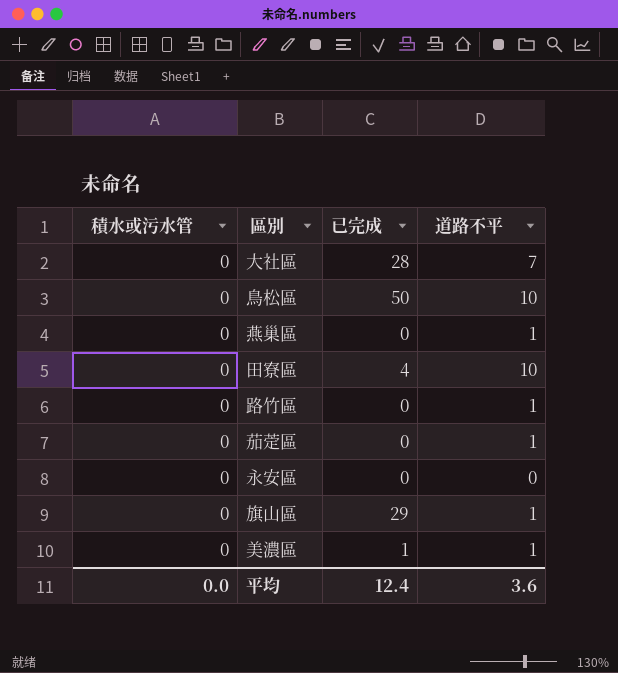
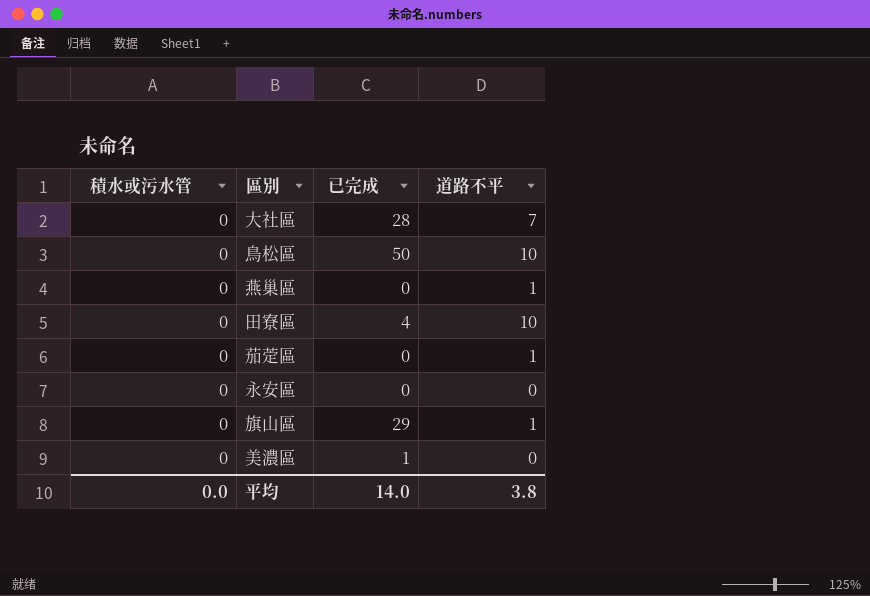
row 路竹區: 0 | 0 | 1 -> none
美濃區 | 道路不平: 1 -> 0
平均 | 已完成: 12.4 -> 14.0
平均 | 道路不平: 3.6 -> 3.8

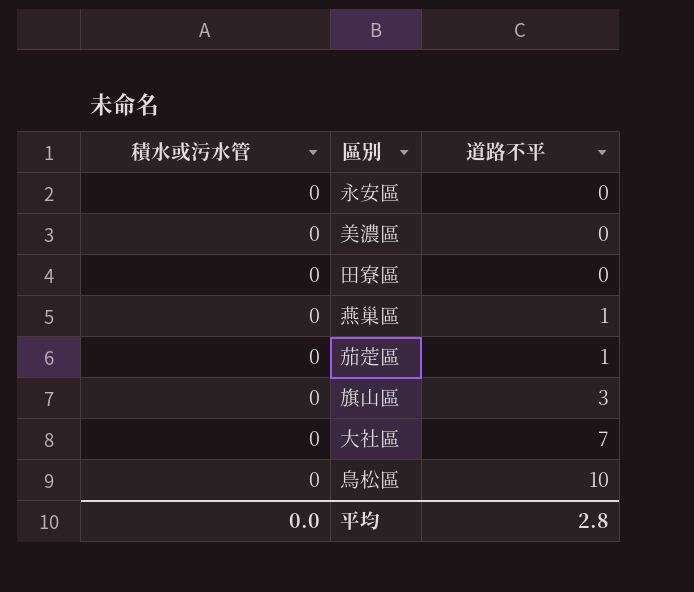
row order: none -> 道路不平 ascending
column 已完成 | position: 3 -> none
田寮區 | 道路不平: 10 -> 0
旗山區 | 道路不平: 1 -> 3
平均 | 道路不平: 3.8 -> 2.8

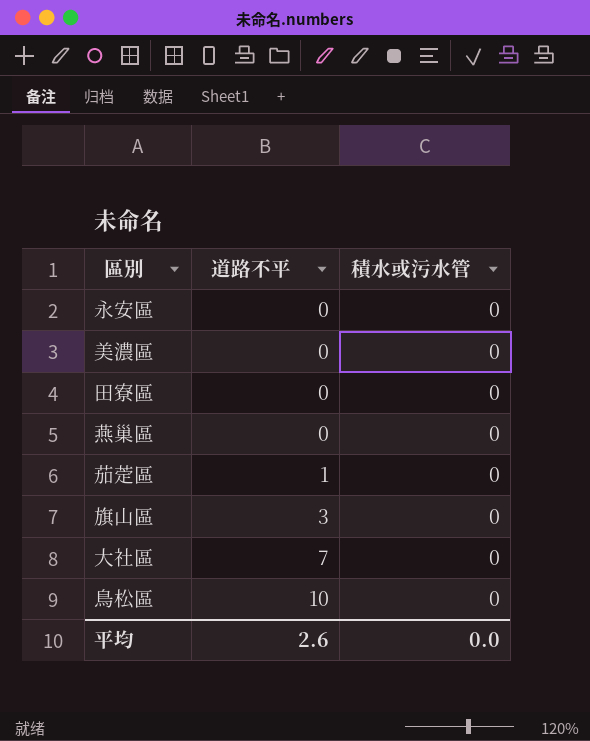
column 積水或污水管 | position: 1 -> 3
燕巢區 | 道路不平: 1 -> 0
平均 | 道路不平: 2.8 -> 2.6

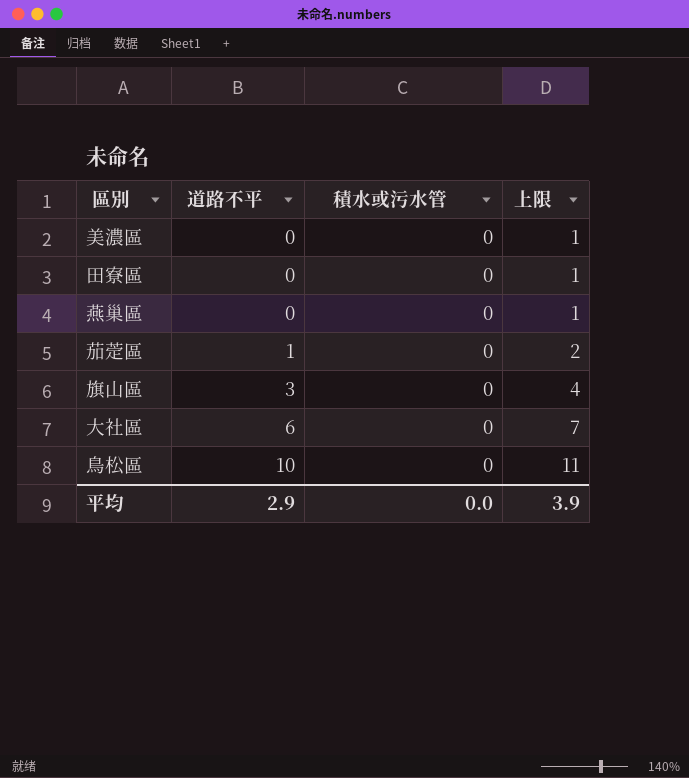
column 上限 | formula: none -> [道路不平] + 1
row 永安區: 0 | 0 -> none
大社區 | 道路不平: 7 -> 6
平均 | 道路不平: 2.6 -> 2.9

